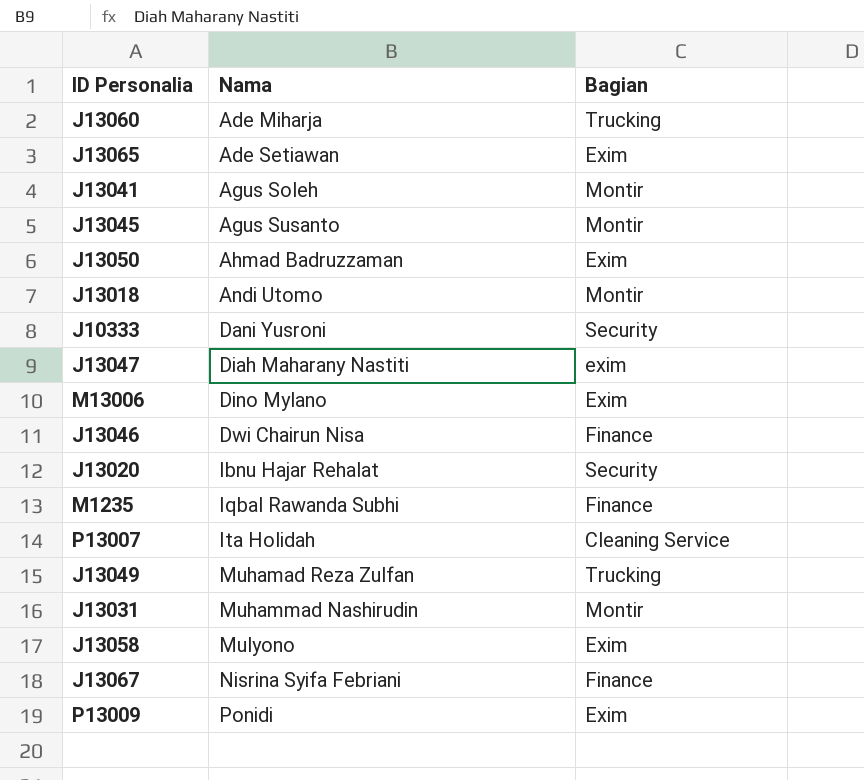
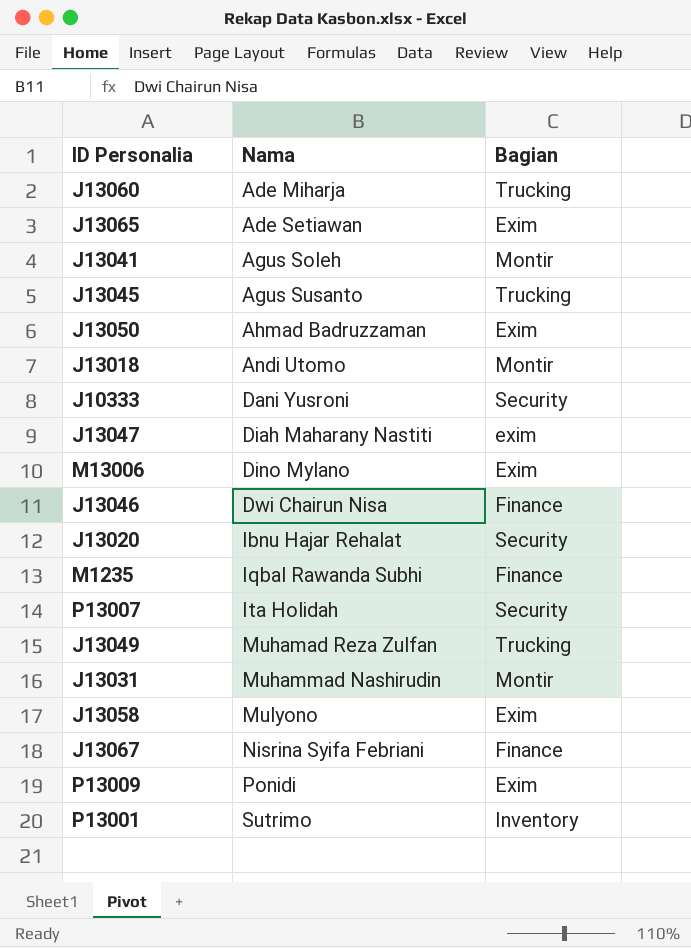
J13045 | Bagian: Montir -> Trucking
P13007 | Bagian: Cleaning Service -> Security
row P13001: none -> Sutrimo | Inventory

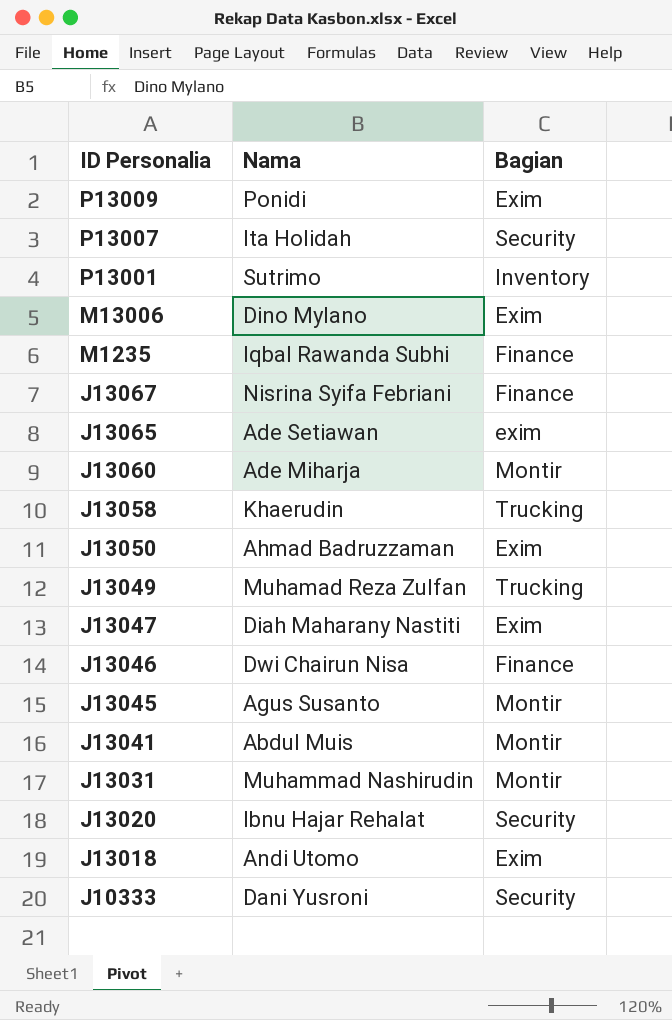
row order: Nama ascending -> ID Personalia descending
J13065 | Bagian: Exim -> exim
J13060 | Bagian: Trucking -> Montir
J13058 | Nama: Mulyono -> Khaerudin
J13058 | Bagian: Exim -> Trucking
J13047 | Bagian: exim -> Exim
J13045 | Bagian: Trucking -> Montir
J13041 | Nama: Agus Soleh -> Abdul Muis
J13018 | Bagian: Montir -> Exim

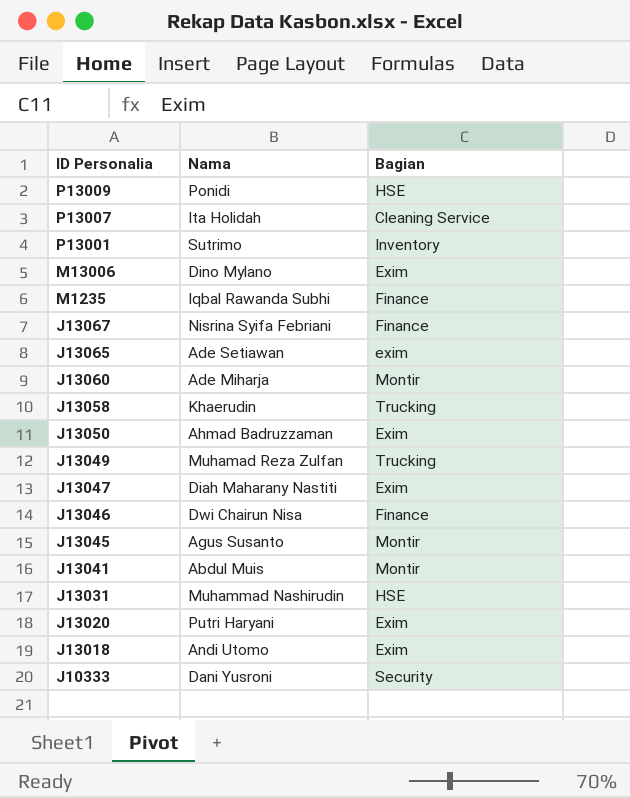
P13009 | Bagian: Exim -> HSE
P13007 | Bagian: Security -> Cleaning Service
J13031 | Bagian: Montir -> HSE
J13020 | Nama: Ibnu Hajar Rehalat -> Putri Haryani
J13020 | Bagian: Security -> Exim

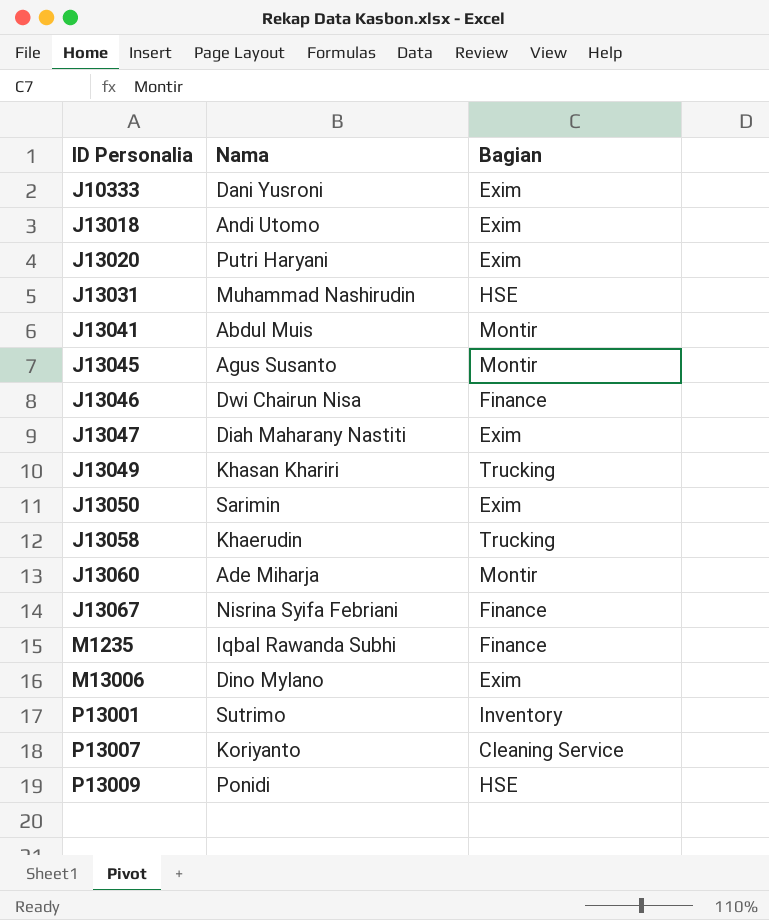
row order: ID Personalia descending -> ID Personalia ascending
row J13065: Ade Setiawan | exim -> none
J10333 | Bagian: Security -> Exim
J13049 | Nama: Muhamad Reza Zulfan -> Khasan Khariri
J13050 | Nama: Ahmad Badruzzaman -> Sarimin
P13007 | Nama: Ita Holidah -> Koriyanto

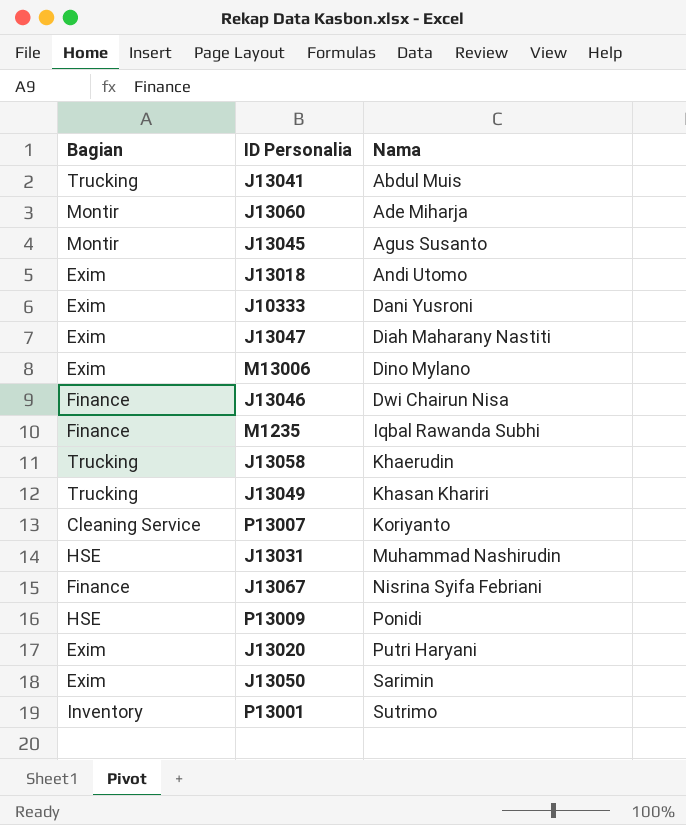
row order: ID Personalia ascending -> Nama ascending
column Bagian | position: 3 -> 1
J13041 | Bagian: Montir -> Trucking

